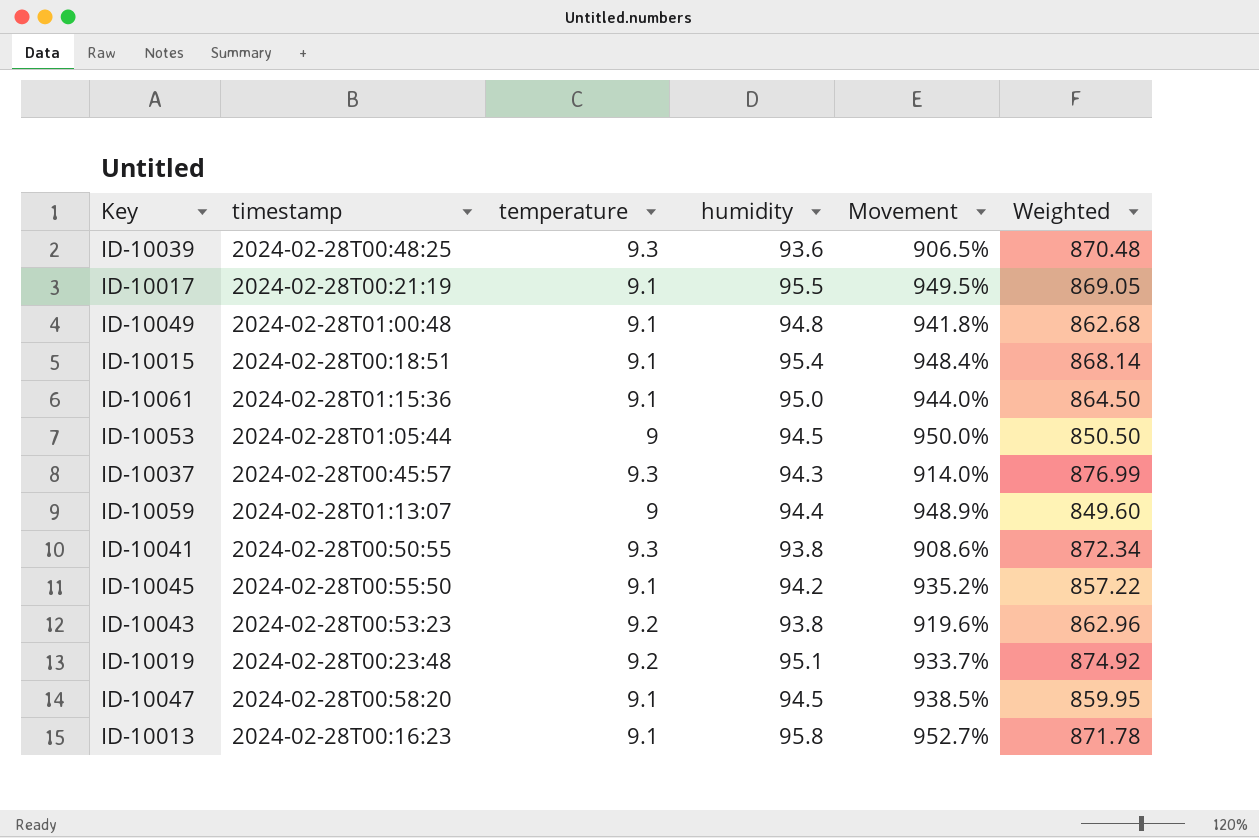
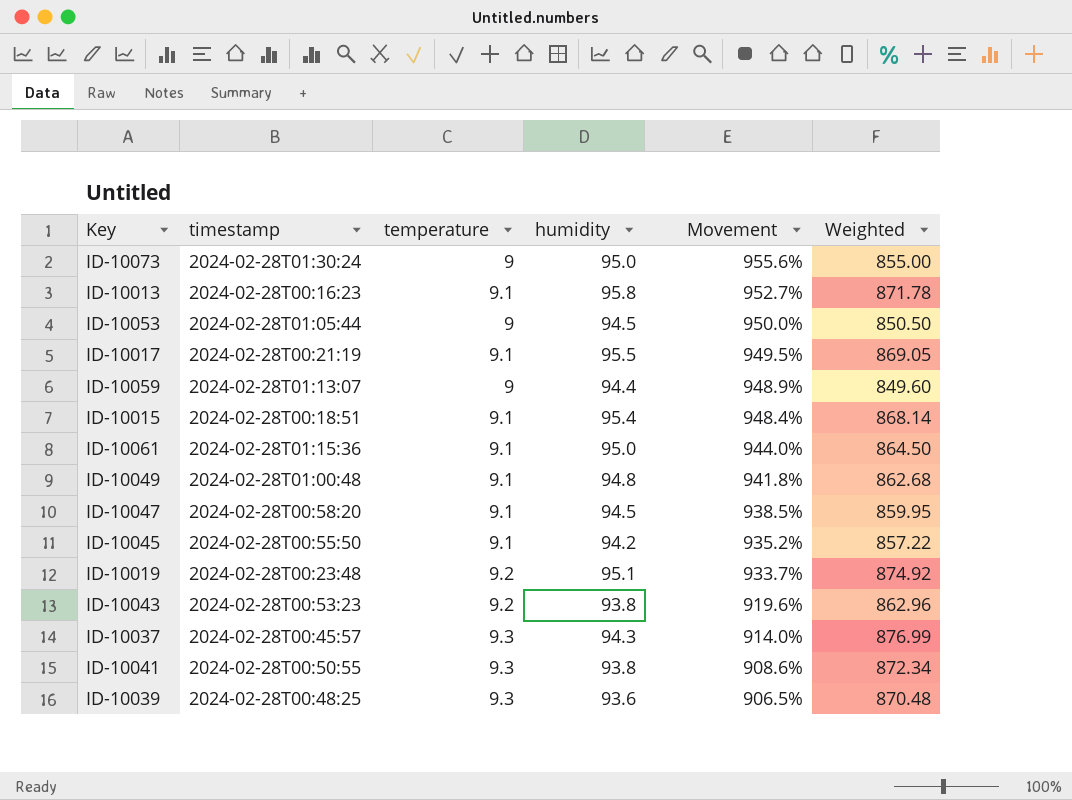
row order: none -> Movement descending
row ID-10073: none -> 2024-02-28T01:30:24 | 9 | 95.0 | 955.6% | 855.00

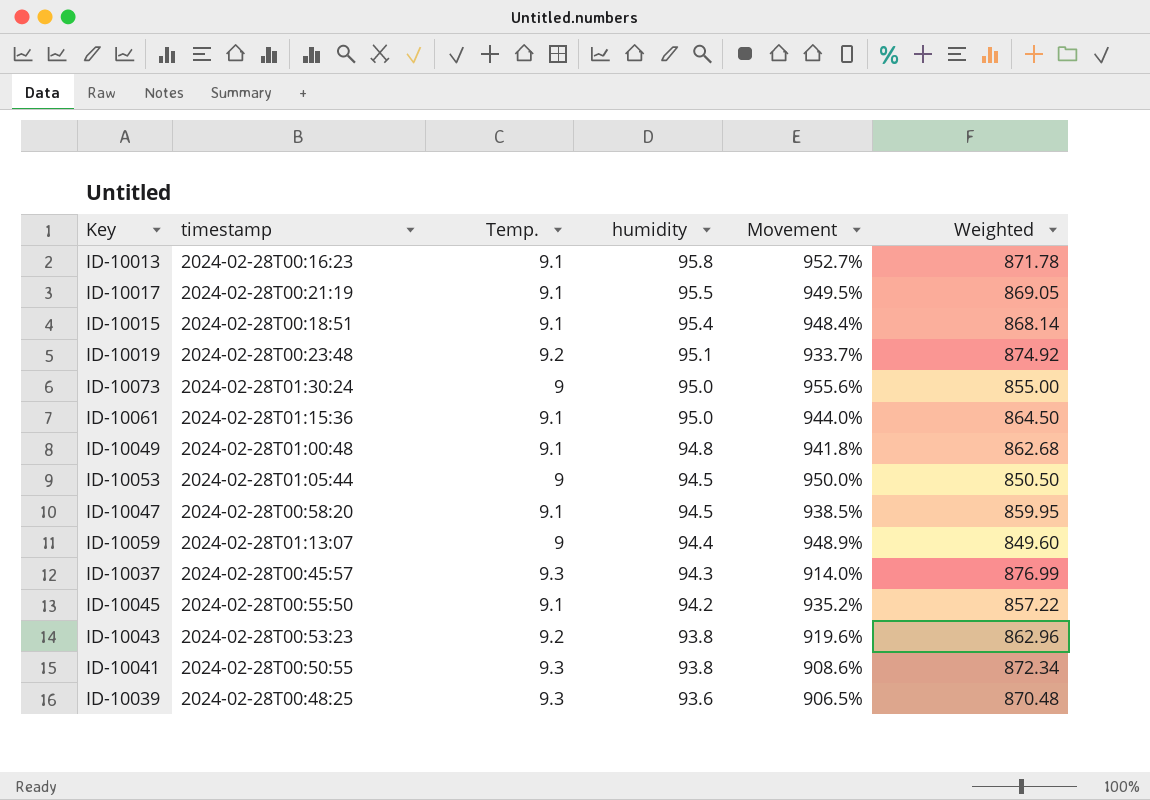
row order: Movement descending -> humidity descending
column name: temperature -> Temp.

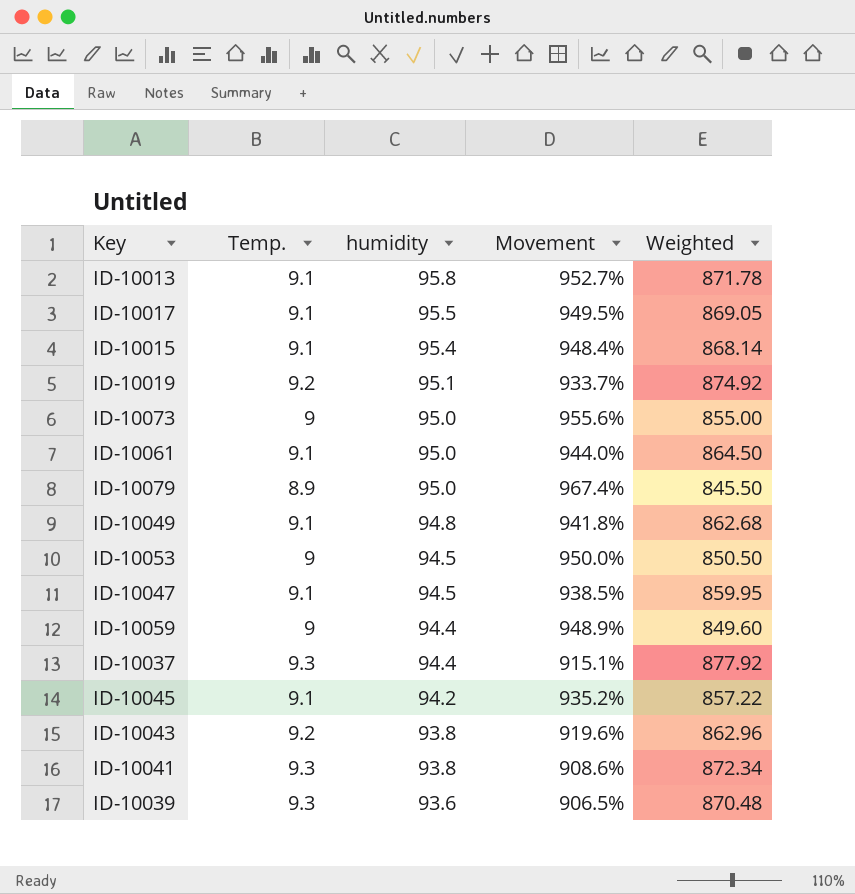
column timestamp | position: 2 -> none
row ID-10079: none -> 8.9 | 95.0 | 967.4% | 845.50
ID-10037 | humidity: 94.3 -> 94.4
ID-10037 | Movement: 914.0% -> 915.1%
ID-10037 | Weighted: 876.99 -> 877.92

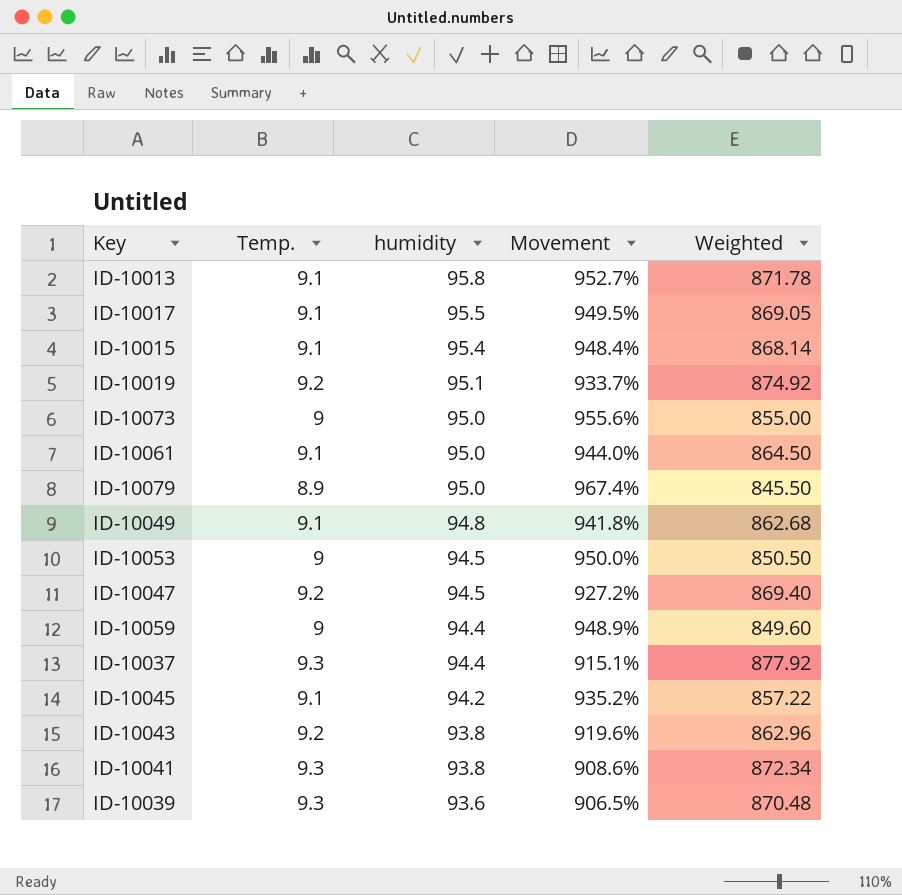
ID-10047 | Temp.: 9.1 -> 9.2
ID-10047 | Movement: 938.5% -> 927.2%
ID-10047 | Weighted: 859.95 -> 869.40

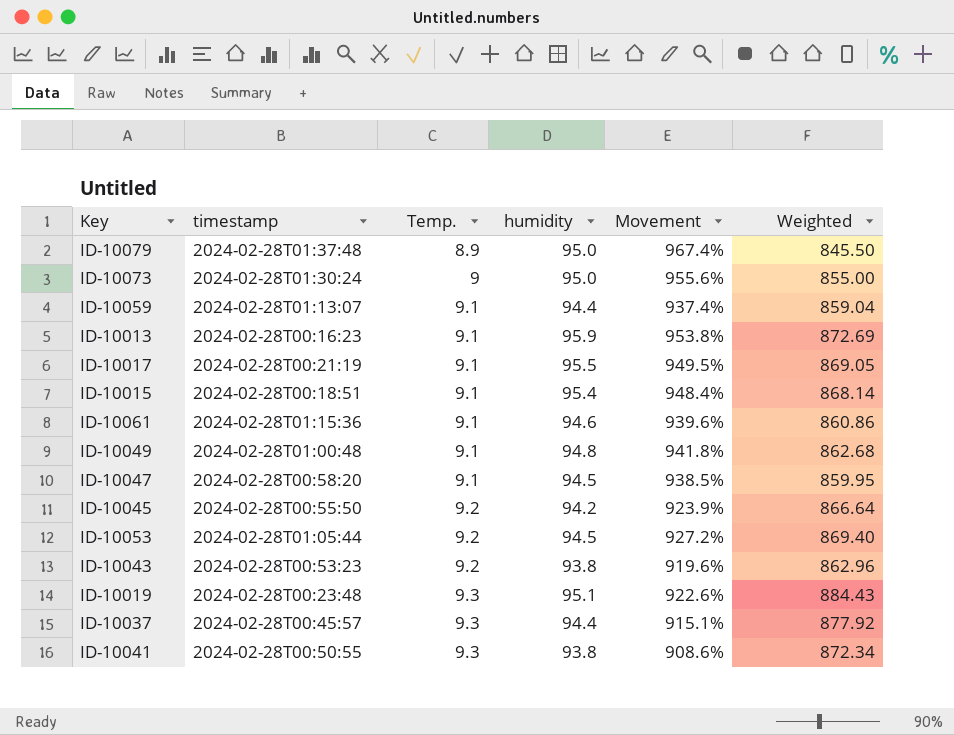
row order: humidity descending -> Temp. ascending
column timestamp | position: none -> 2
row ID-10039: 9.3 | 93.6 | 906.5% | 870.48 -> none
ID-10059 | Temp.: 9 -> 9.1
ID-10059 | Movement: 948.9% -> 937.4%
ID-10059 | Weighted: 849.60 -> 859.04
ID-10013 | humidity: 95.8 -> 95.9
ID-10013 | Movement: 952.7% -> 953.8%
ID-10013 | Weighted: 871.78 -> 872.69
ID-10061 | humidity: 95.0 -> 94.6
ID-10061 | Movement: 944.0% -> 939.6%
ID-10061 | Weighted: 864.50 -> 860.86
ID-10047 | Temp.: 9.2 -> 9.1
ID-10047 | Movement: 927.2% -> 938.5%
ID-10047 | Weighted: 869.40 -> 859.95
ID-10045 | Temp.: 9.1 -> 9.2
ID-10045 | Movement: 935.2% -> 923.9%
ID-10045 | Weighted: 857.22 -> 866.64
ID-10053 | Temp.: 9 -> 9.2
ID-10053 | Movement: 950.0% -> 927.2%
ID-10053 | Weighted: 850.50 -> 869.40
ID-10019 | Temp.: 9.2 -> 9.3
ID-10019 | Movement: 933.7% -> 922.6%
ID-10019 | Weighted: 874.92 -> 884.43

